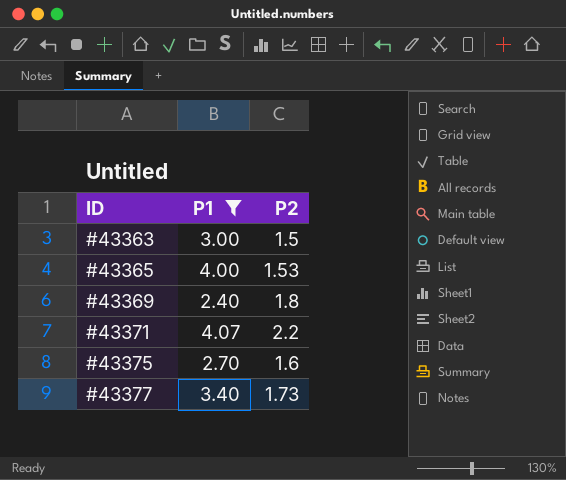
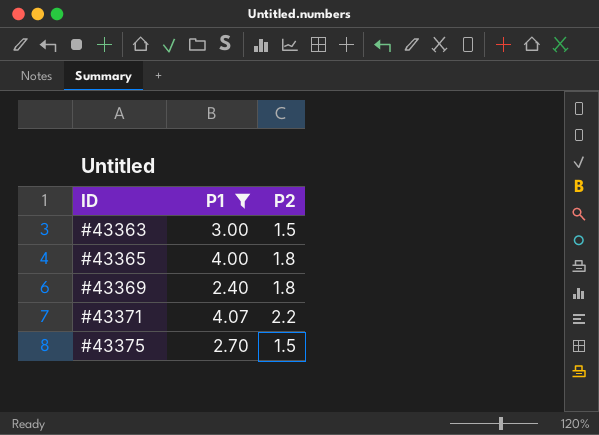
row #43377: 3.40 | 1.73 -> none
#43365 | P2: 1.53 -> 1.8
#43375 | P2: 1.6 -> 1.5

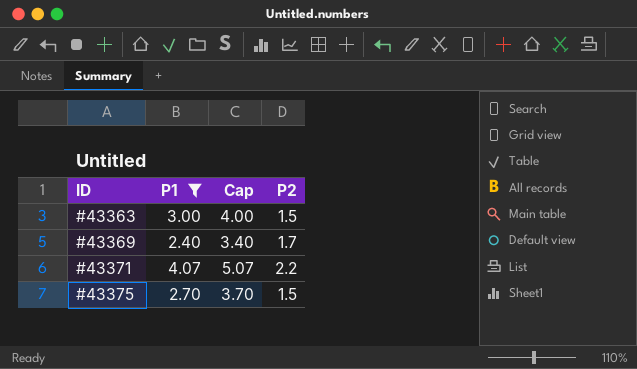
column Cap | formula: none -> [P1] + 1
row #43365: 4.00 | 1.8 -> none
#43369 | P2: 1.8 -> 1.7

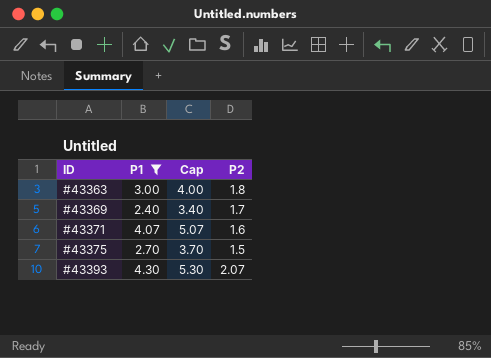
#43363 | P2: 1.5 -> 1.8
#43371 | P2: 2.2 -> 1.6
row #43393: none -> 4.30 | 5.30 | 2.07

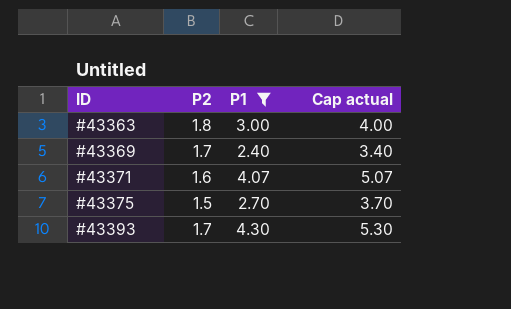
column P2 | position: 4 -> 2
column name: Cap -> Cap actual
#43393 | P2: 2.07 -> 1.7

